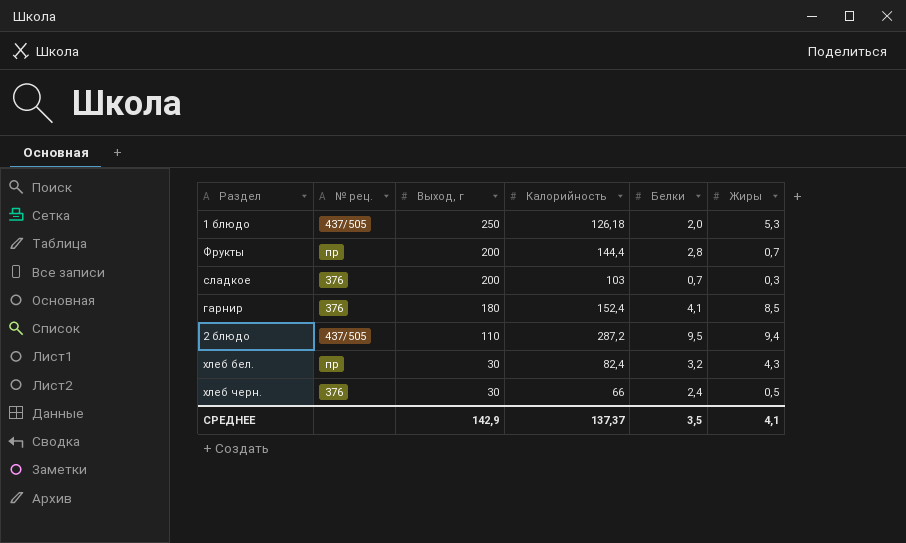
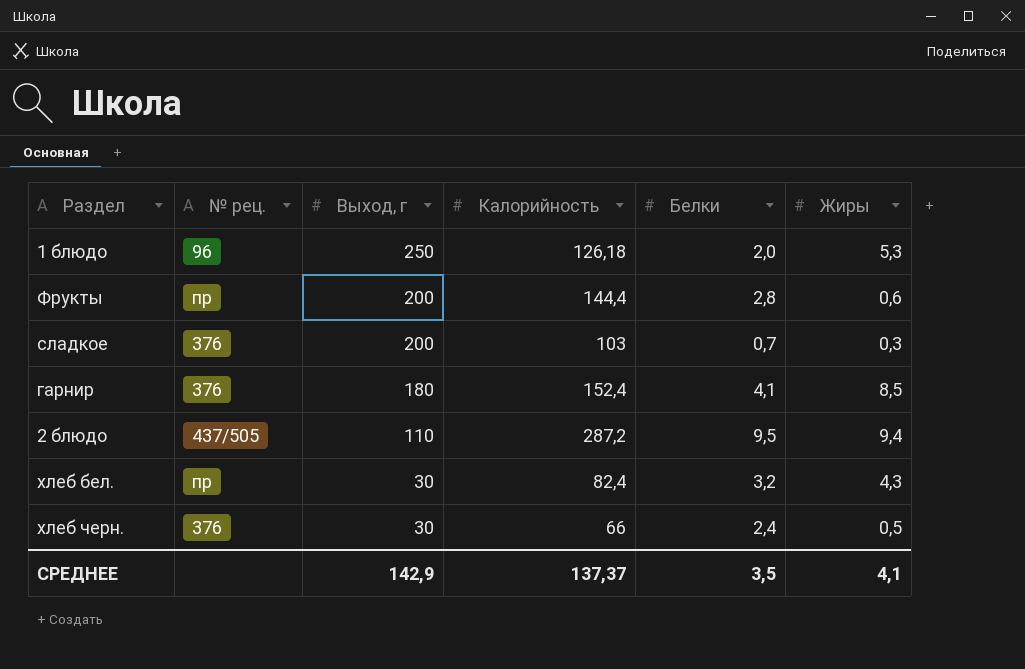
1 блюдо | № рец.: 437/505 -> 96
Фрукты | Жиры: 0,7 -> 0,6

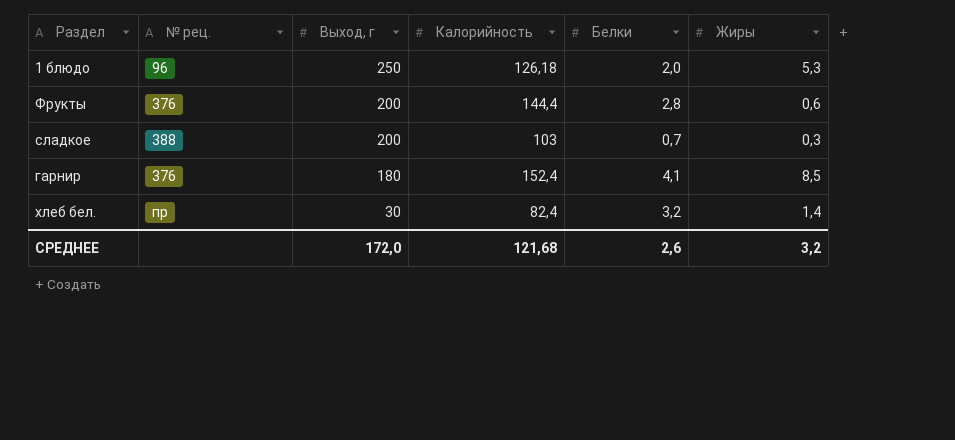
row 2 блюдо: 437/505 | 110 | 287,2 | 9,5 | 9,4 -> none
row хлеб черн.: 376 | 30 | 66 | 2,4 | 0,5 -> none
Фрукты | № рец.: пр -> 376
сладкое | № рец.: 376 -> 388
хлеб бел. | Жиры: 4,3 -> 1,4
СРЕДНЕЕ | Выход, г: 142,9 -> 172,0
СРЕДНЕЕ | Калорийность: 137,37 -> 121,68
СРЕДНЕЕ | Белки: 3,5 -> 2,6
СРЕДНЕЕ | Жиры: 4,1 -> 3,2

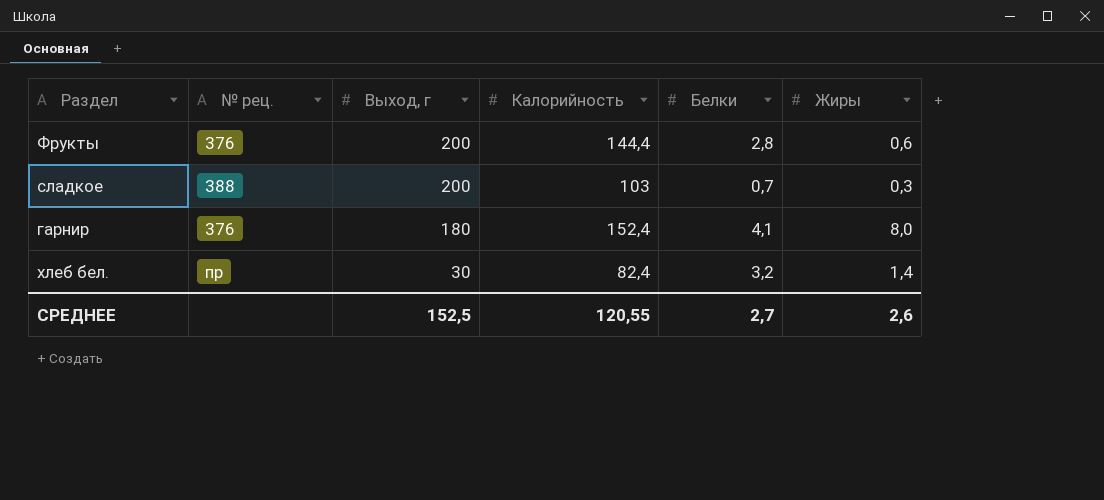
row 1 блюдо: 96 | 250 | 126,18 | 2,0 | 5,3 -> none
гарнир | Жиры: 8,5 -> 8,0
СРЕДНЕЕ | Выход, г: 172,0 -> 152,5
СРЕДНЕЕ | Калорийность: 121,68 -> 120,55
СРЕДНЕЕ | Белки: 2,6 -> 2,7
СРЕДНЕЕ | Жиры: 3,2 -> 2,6

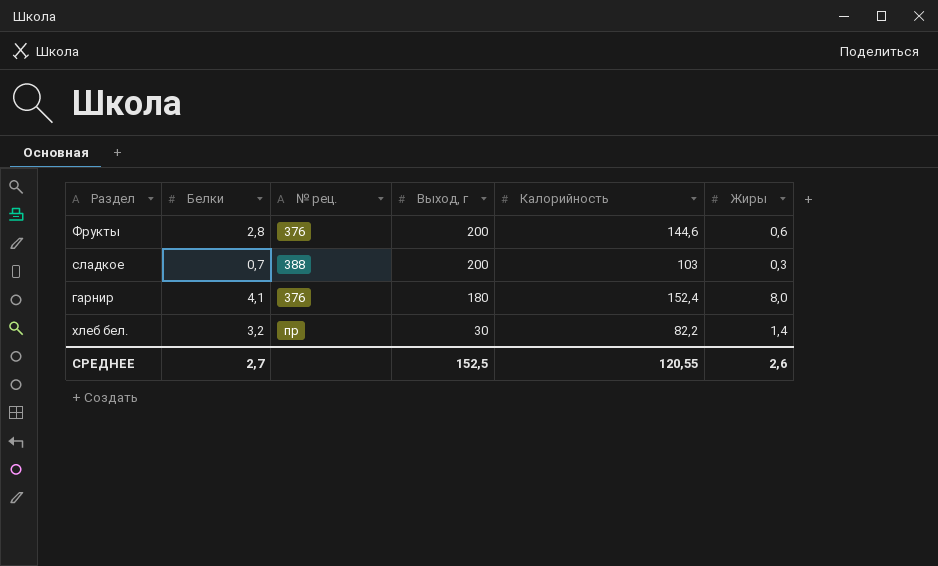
column Белки | position: 5 -> 2
Фрукты | Калорийность: 144,4 -> 144,6
хлеб бел. | Калорийность: 82,4 -> 82,2

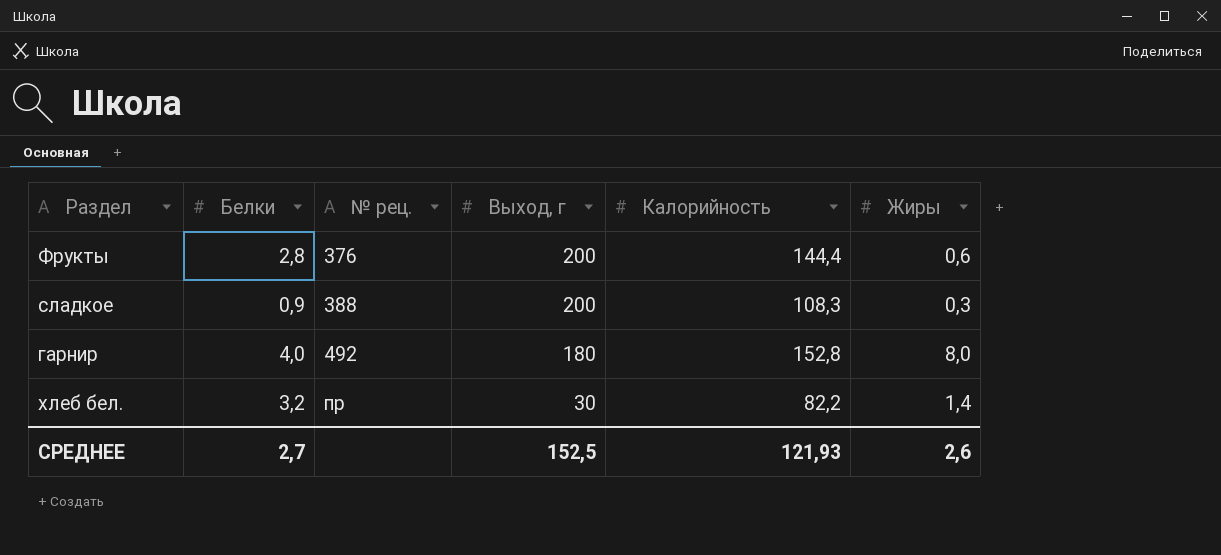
Фрукты | Калорийность: 144,6 -> 144,4
сладкое | Белки: 0,7 -> 0,9
сладкое | Калорийность: 103 -> 108,3
гарнир | Белки: 4,1 -> 4,0
гарнир | № рец.: 376 -> 492
гарнир | Калорийность: 152,4 -> 152,8
СРЕДНЕЕ | Калорийность: 120,55 -> 121,93

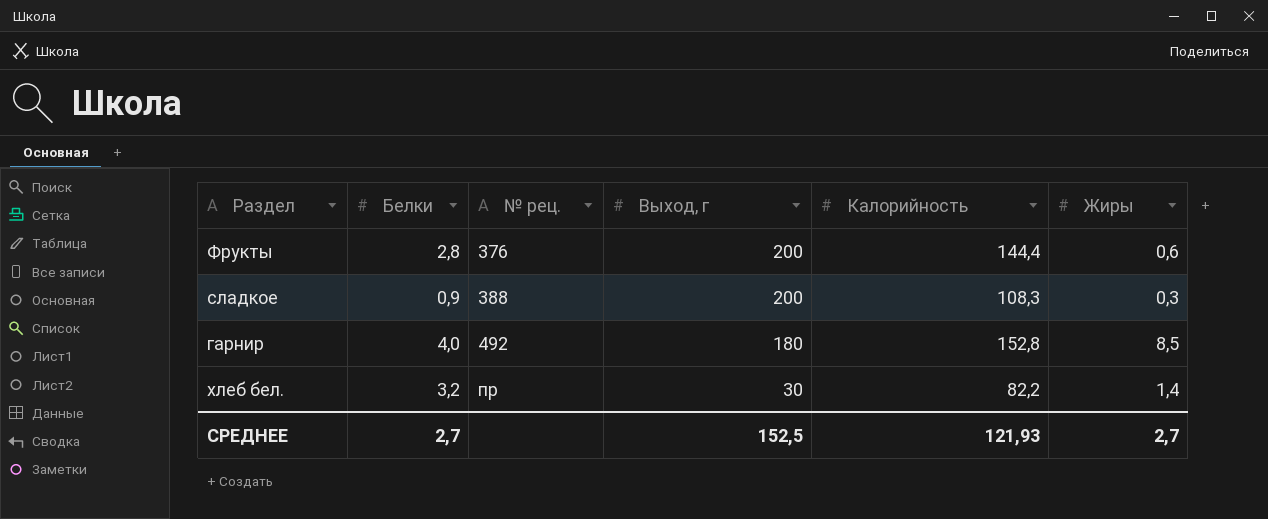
гарнир | Жиры: 8,0 -> 8,5
СРЕДНЕЕ | Жиры: 2,6 -> 2,7

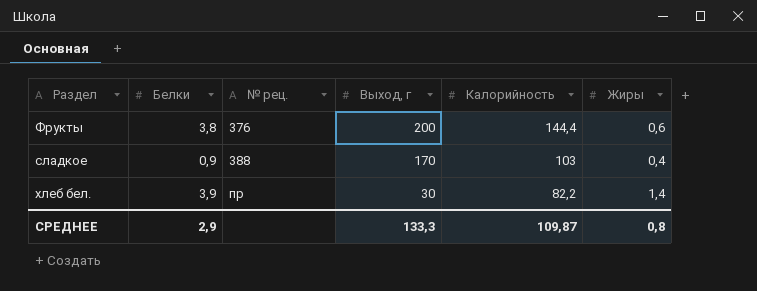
row гарнир: 4,0 | 492 | 180 | 152,8 | 8,5 -> none
Фрукты | Белки: 2,8 -> 3,8
сладкое | Выход, г: 200 -> 170
сладкое | Калорийность: 108,3 -> 103
сладкое | Жиры: 0,3 -> 0,4
хлеб бел. | Белки: 3,2 -> 3,9
СРЕДНЕЕ | Белки: 2,7 -> 2,9
СРЕДНЕЕ | Выход, г: 152,5 -> 133,3
СРЕДНЕЕ | Калорийность: 121,93 -> 109,87
СРЕДНЕЕ | Жиры: 2,7 -> 0,8

